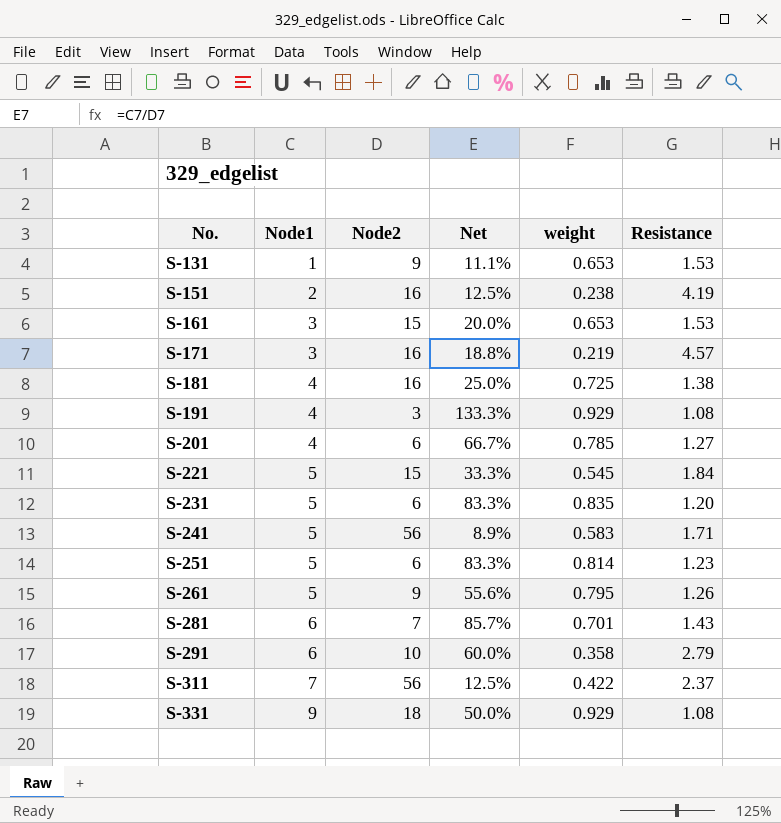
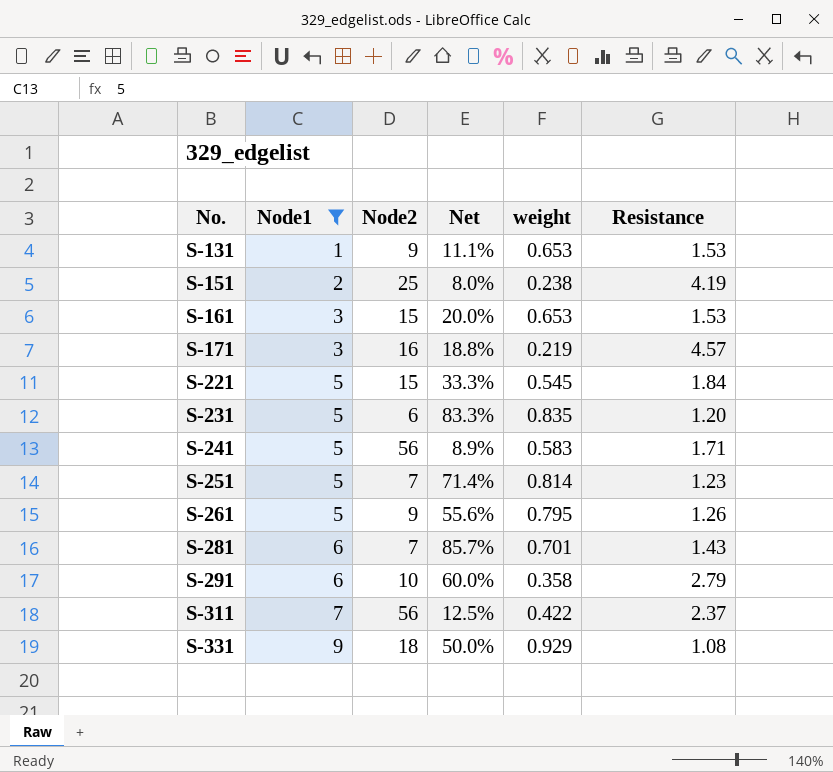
filter: none -> Node1 != 4
S-151 | Node2: 16 -> 25
S-151 | Net: 12.5% -> 8.0%
S-251 | Node2: 6 -> 7
S-251 | Net: 83.3% -> 71.4%

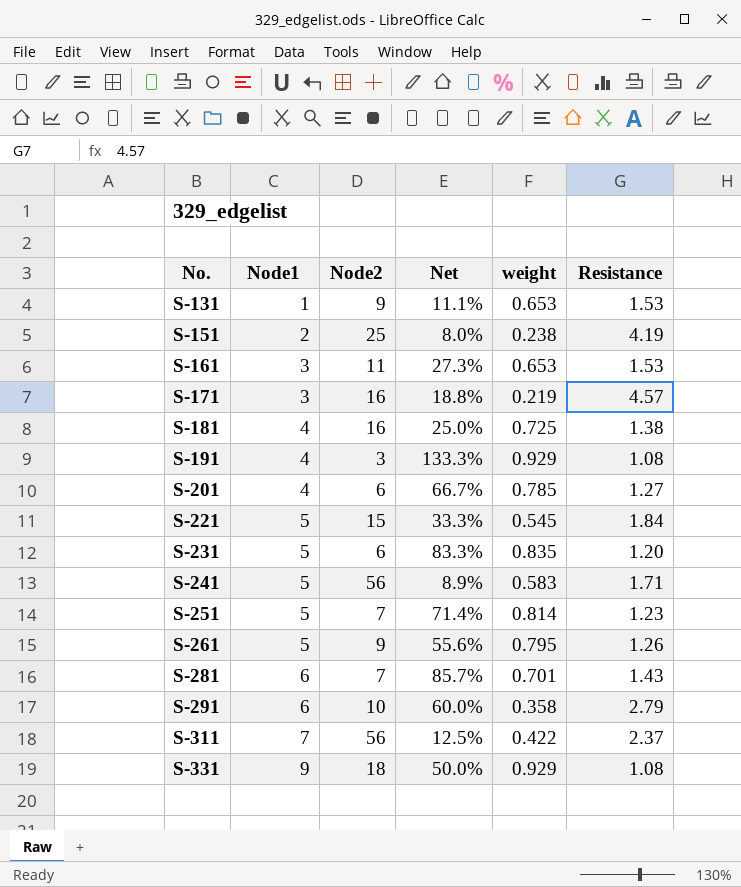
filter: Node1 != 4 -> none
S-161 | Node2: 15 -> 11
S-161 | Net: 20.0% -> 27.3%

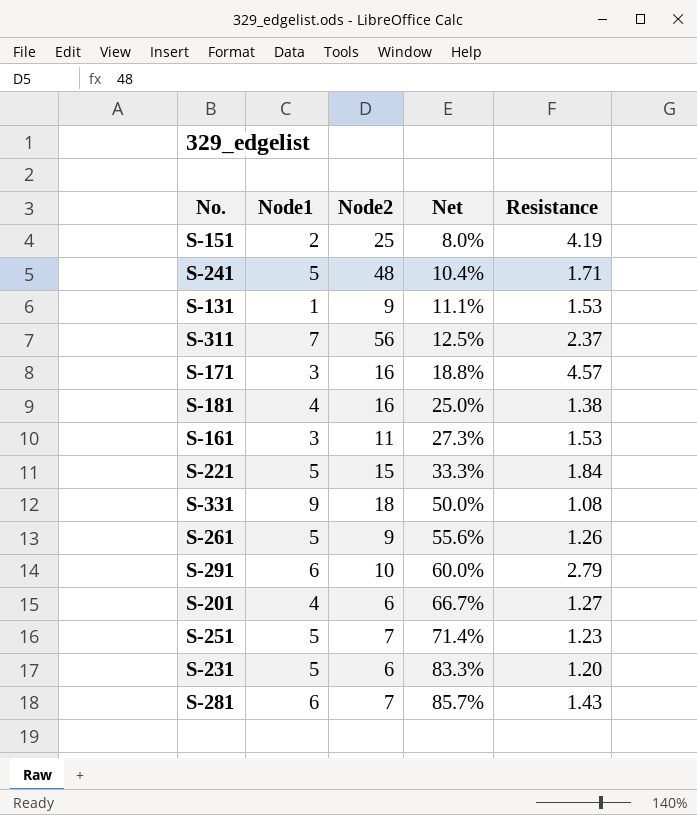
row order: No. ascending -> Net ascending
column weight | position: 5 -> none
row S-191: 4 | 3 | 133.3% | 0.929 | 1.08 -> none
S-241 | Node2: 56 -> 48
S-241 | Net: 8.9% -> 10.4%

